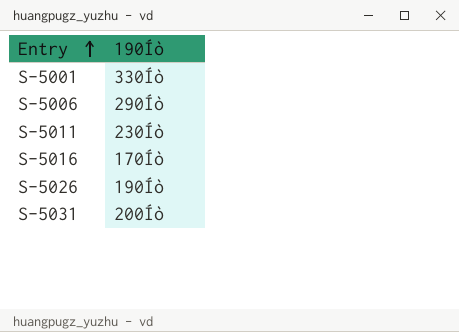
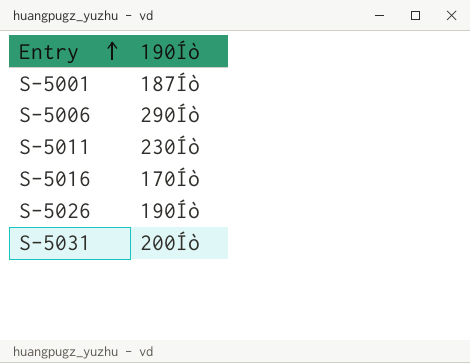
S-5001 | 190Íò: 330Íò -> 187Íò

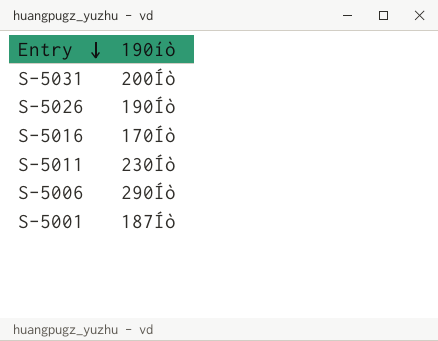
row order: Entry ascending -> Entry descending
column name: 190Íò -> 190íò

